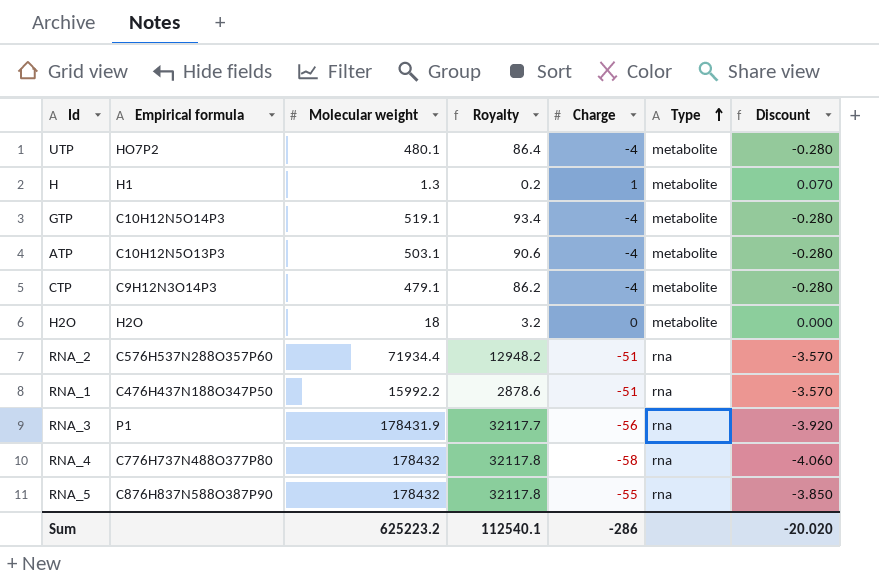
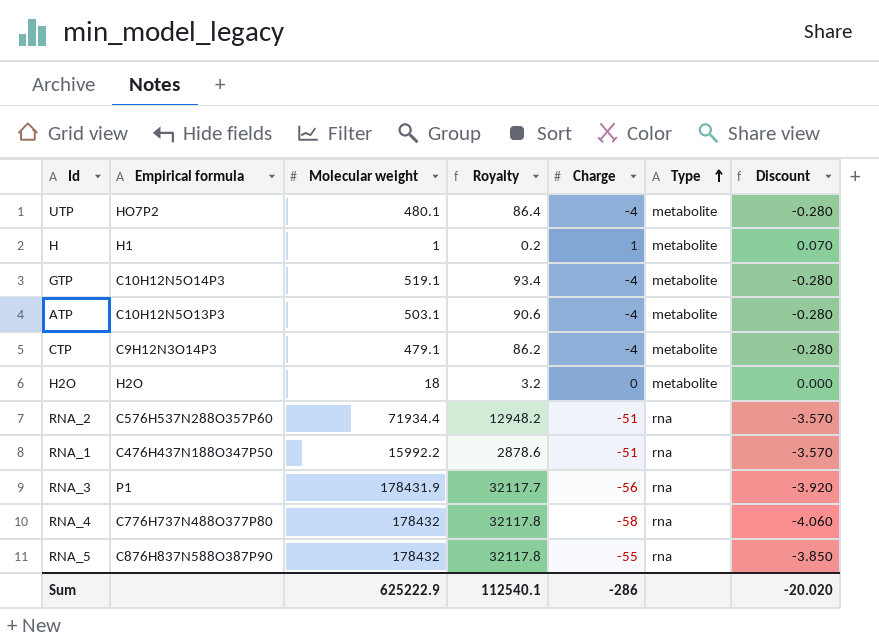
H | Molecular weight: 1.3 -> 1
Sum | Molecular weight: 625223.2 -> 625222.9

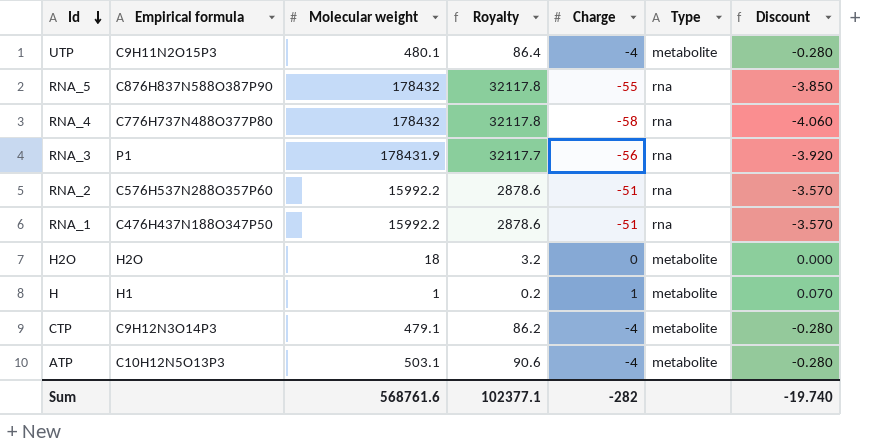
row order: Type ascending -> Id descending
row GTP: C10H12N5O14P3 | 519.1 | 93.4 | -4 | metabolite | -0.280 -> none
UTP | Empirical formula: HO7P2 -> C9H11N2O15P3
RNA_2 | Molecular weight: 71934.4 -> 15992.2
RNA_2 | Royalty: 12948.2 -> 2878.6
Sum | Molecular weight: 625222.9 -> 568761.6
Sum | Royalty: 112540.1 -> 102377.1
Sum | Charge: -286 -> -282
Sum | Discount: -20.020 -> -19.740

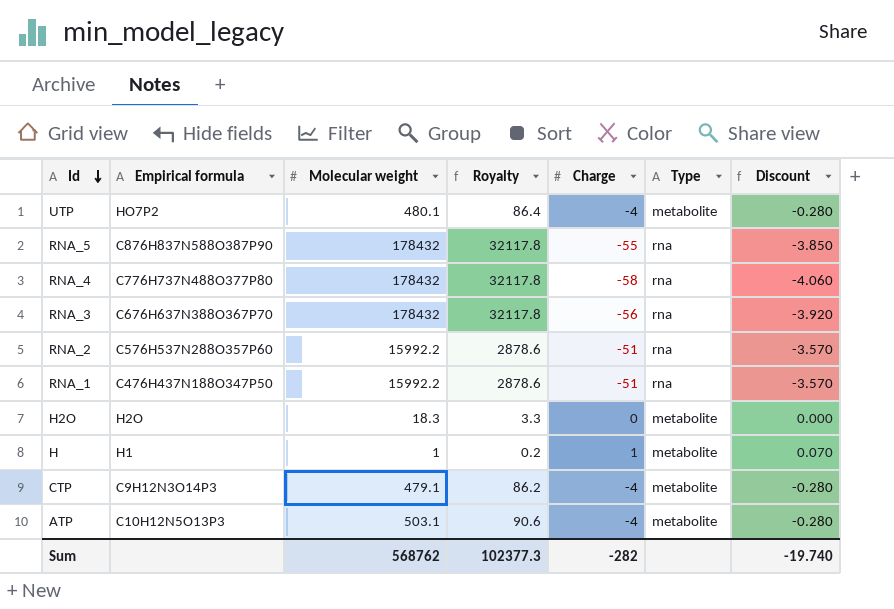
UTP | Empirical formula: C9H11N2O15P3 -> HO7P2
RNA_3 | Empirical formula: P1 -> C676H637N388O367P70
RNA_3 | Molecular weight: 178431.9 -> 178432
RNA_3 | Royalty: 32117.7 -> 32117.8
H2O | Molecular weight: 18 -> 18.3
H2O | Royalty: 3.2 -> 3.3
Sum | Molecular weight: 568761.6 -> 568762
Sum | Royalty: 102377.1 -> 102377.3

